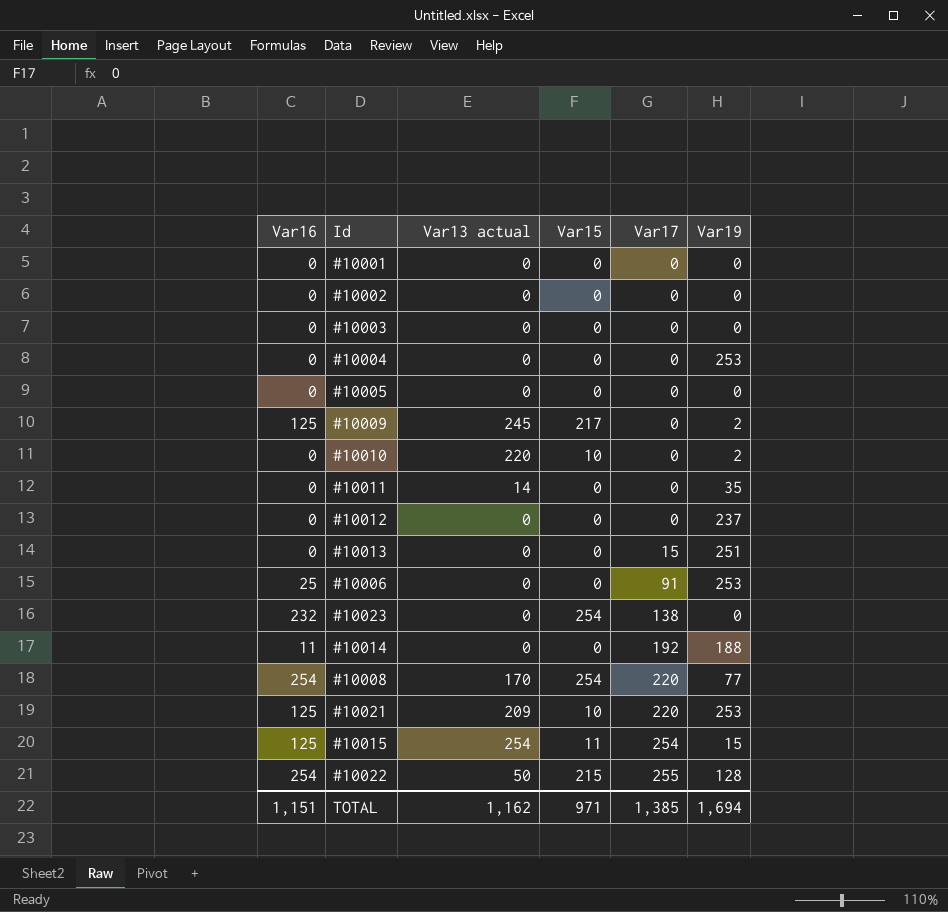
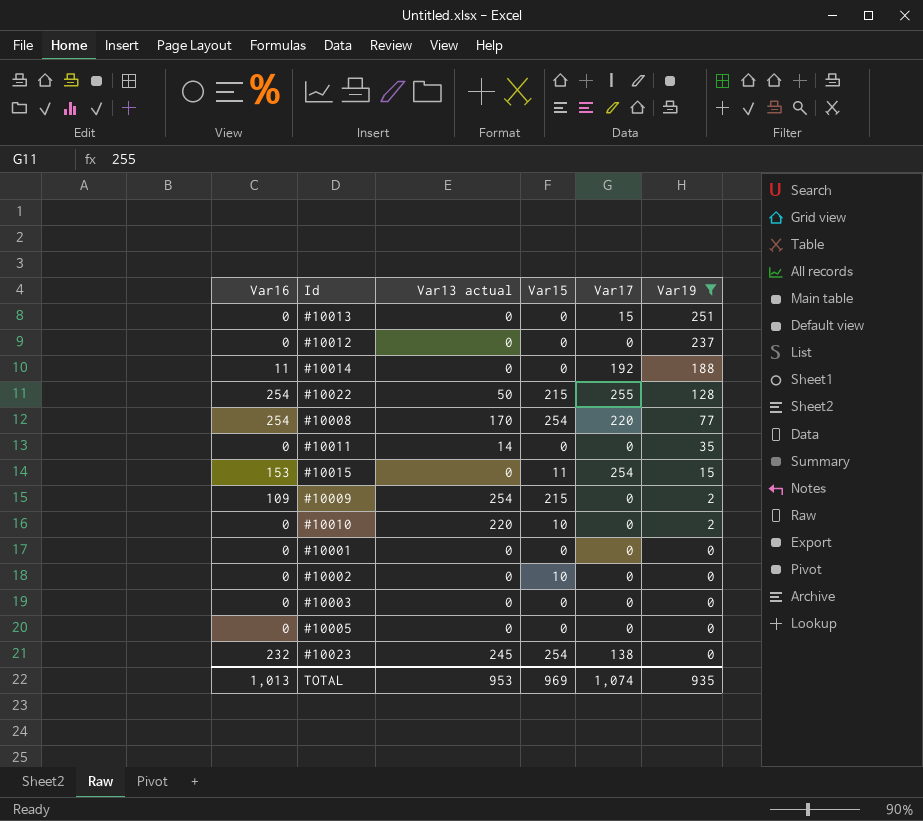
filter: none -> Var19 != 253
row order: Var17 ascending -> Var19 descending
#10015 | Var16: 125 -> 153
#10015 | Var13 actual: 254 -> 0
#10009 | Var16: 125 -> 109
#10009 | Var13 actual: 245 -> 254
#10009 | Var15: 217 -> 215
#10002 | Var15: 0 -> 10
#10023 | Var13 actual: 0 -> 245
TOTAL | Var16: 1,151 -> 1,013
TOTAL | Var13 actual: 1,162 -> 953
TOTAL | Var15: 971 -> 969
TOTAL | Var17: 1,385 -> 1,074
TOTAL | Var19: 1,694 -> 935

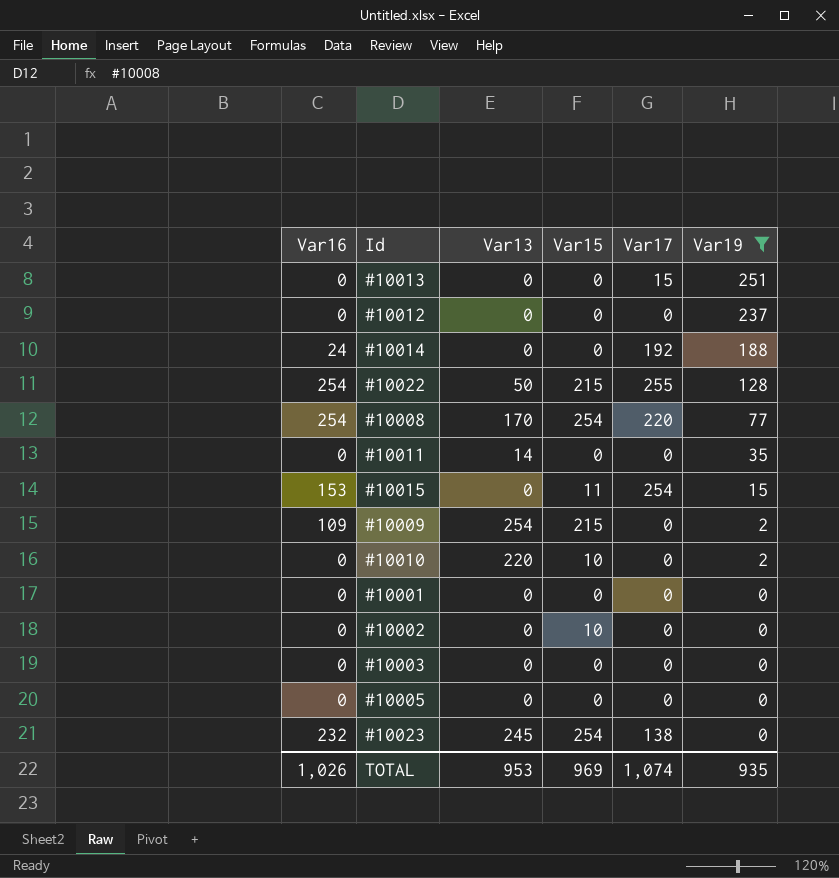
column name: Var13 actual -> Var13
#10014 | Var16: 11 -> 24
TOTAL | Var16: 1,013 -> 1,026

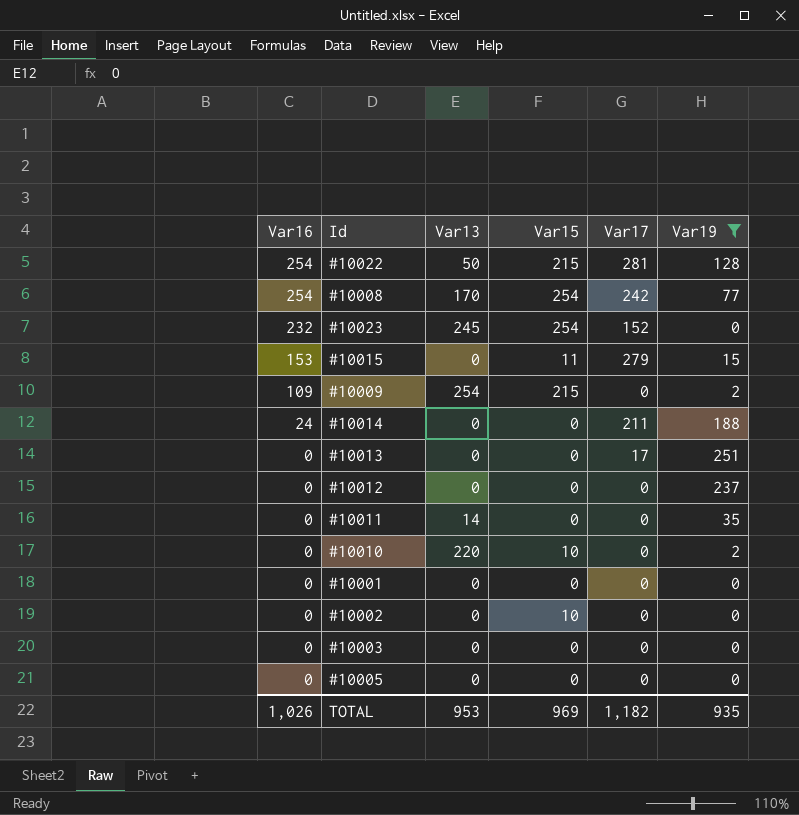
row order: Var19 descending -> Var16 descending
#10022 | Var17: 255 -> 281
#10008 | Var17: 220 -> 242
#10023 | Var17: 138 -> 152
#10015 | Var17: 254 -> 279
#10014 | Var17: 192 -> 211
#10013 | Var17: 15 -> 17
TOTAL | Var17: 1,074 -> 1,182

